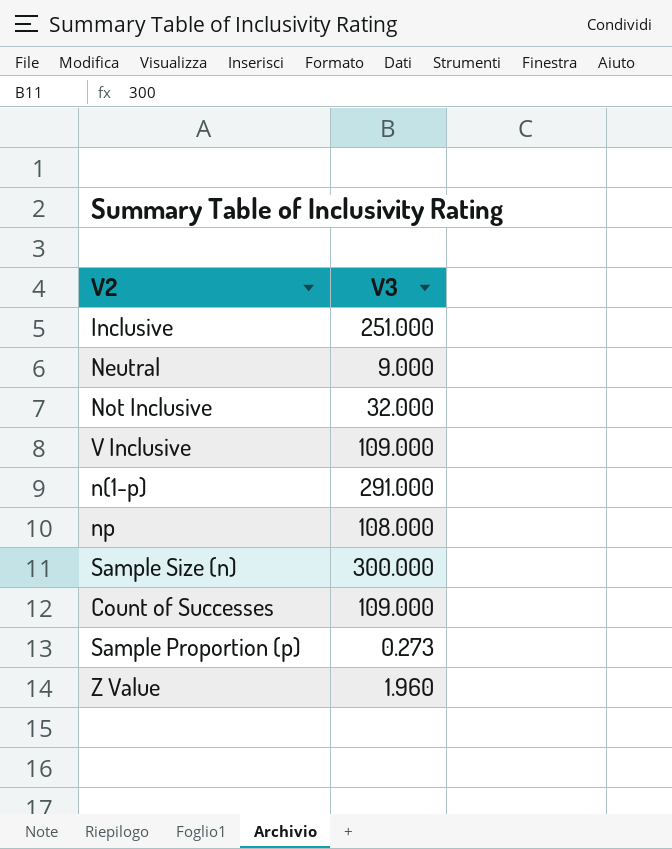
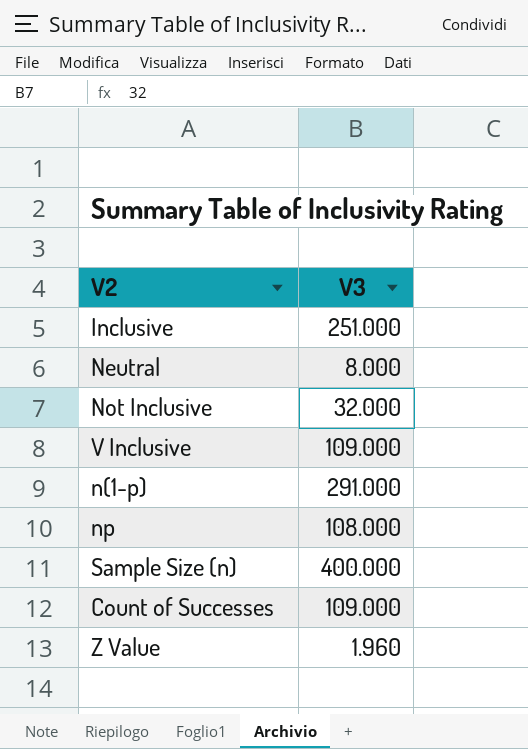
row Sample Proportion (p): 0.273 -> none
Neutral | V3: 9.000 -> 8.000
Sample Size (n) | V3: 300.000 -> 400.000

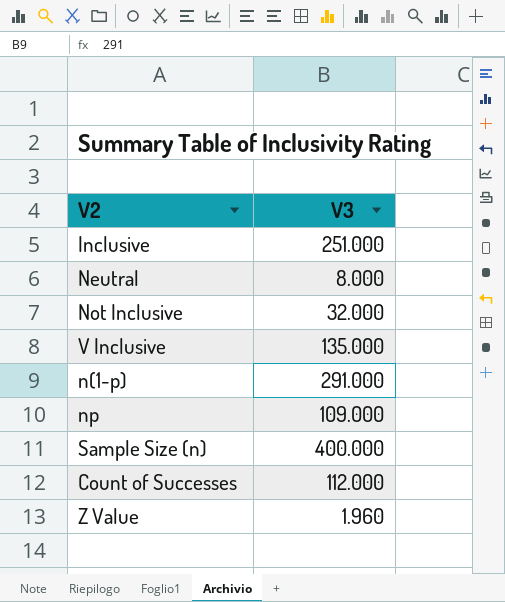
V Inclusive | V3: 109.000 -> 135.000
np | V3: 108.000 -> 109.000
Count of Successes | V3: 109.000 -> 112.000

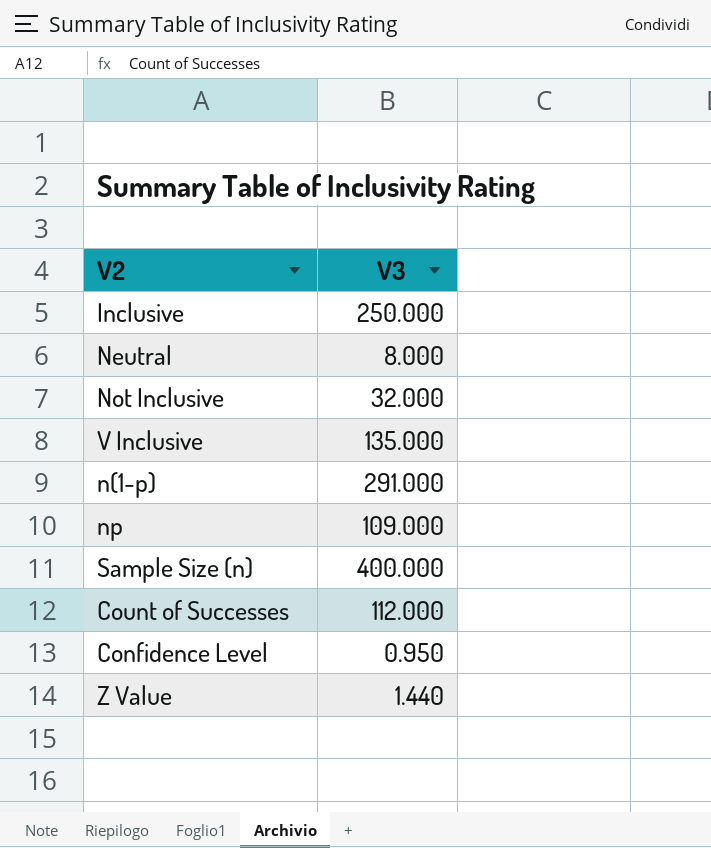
Inclusive | V3: 251.000 -> 250.000
row Confidence Level: none -> 0.950
Z Value | V3: 1.960 -> 1.440

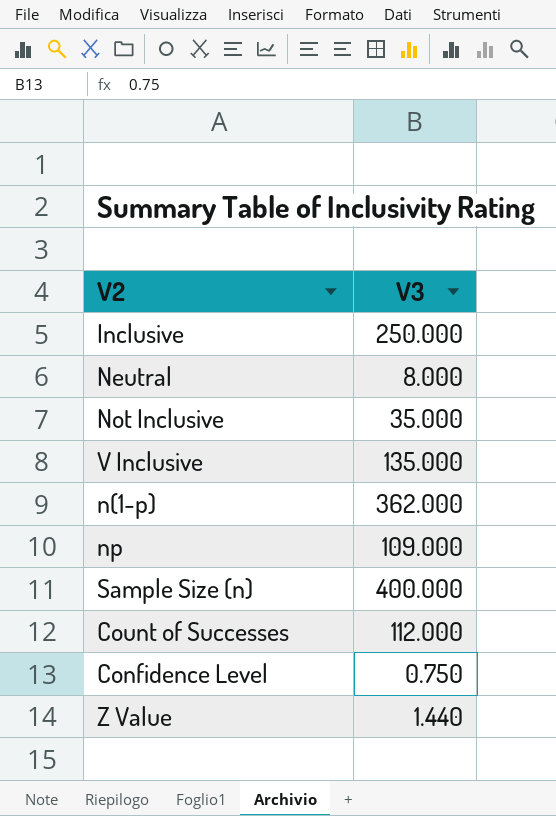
Not Inclusive | V3: 32.000 -> 35.000
n(1-p) | V3: 291.000 -> 362.000
Confidence Level | V3: 0.950 -> 0.750

